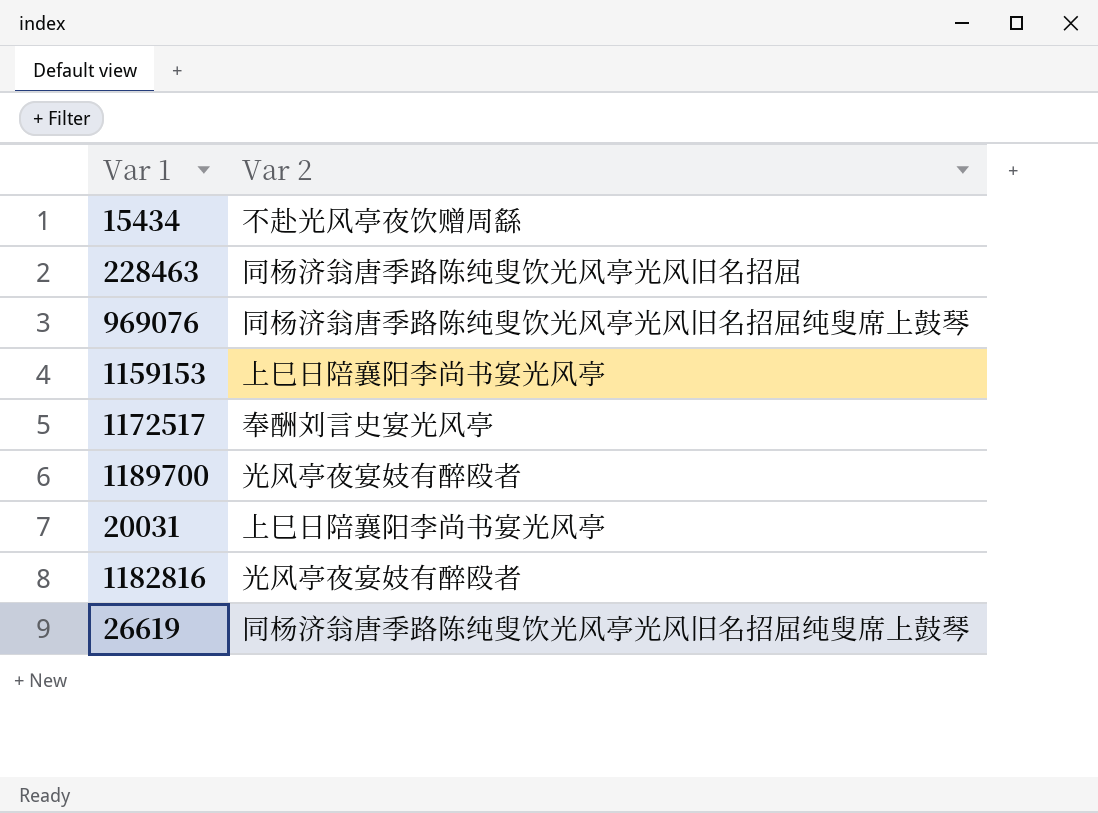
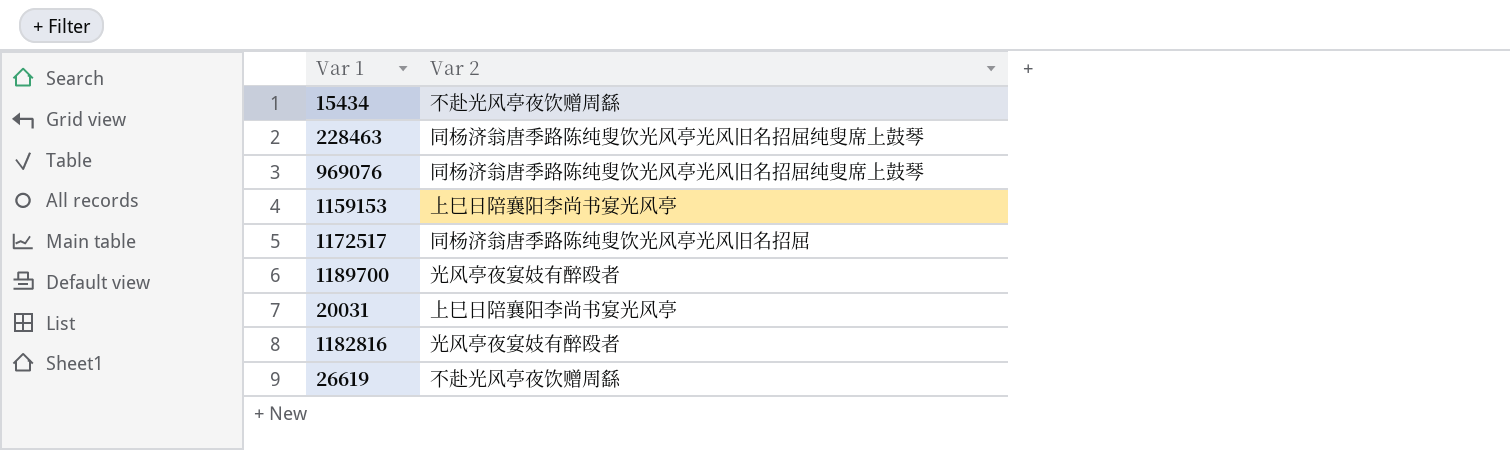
228463 | Var 2: 同杨济翁唐季路陈纯叟饮光风亭光风旧名招屈 -> 同杨济翁唐季路陈纯叟饮光风亭光风旧名招屈纯叟席上鼓琴
1172517 | Var 2: 奉酬刘言史宴光风亭 -> 同杨济翁唐季路陈纯叟饮光风亭光风旧名招屈
26619 | Var 2: 同杨济翁唐季路陈纯叟饮光风亭光风旧名招屈纯叟席上鼓琴 -> 不赴光风亭夜饮赠周繇

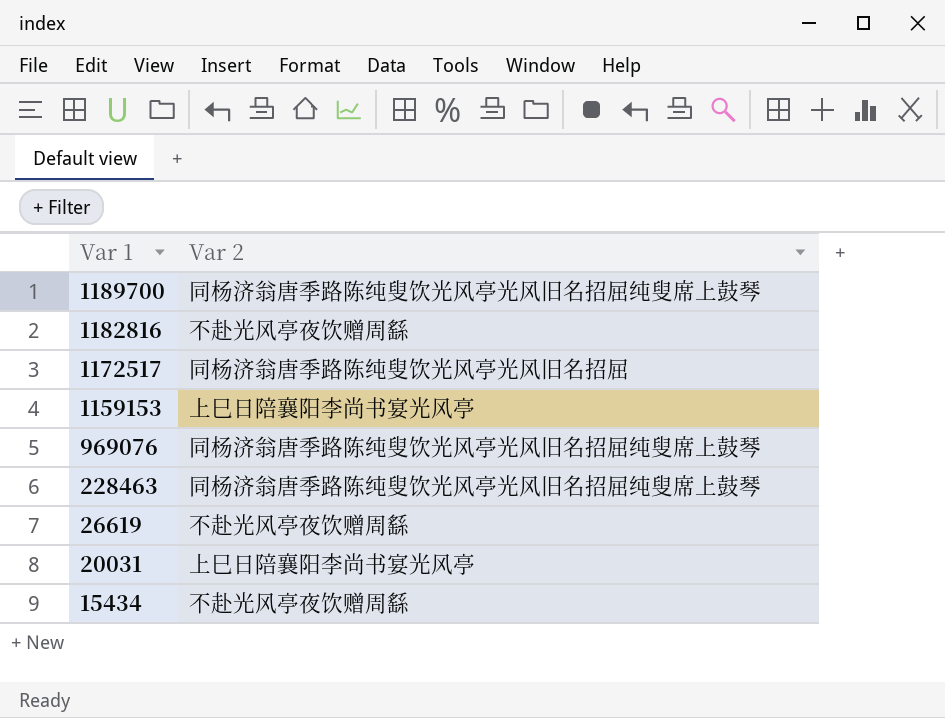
row order: none -> Var 1 descending
1189700 | Var 2: 光风亭夜宴妓有醉殴者 -> 同杨济翁唐季路陈纯叟饮光风亭光风旧名招屈纯叟席上鼓琴
1182816 | Var 2: 光风亭夜宴妓有醉殴者 -> 不赴光风亭夜饮赠周繇

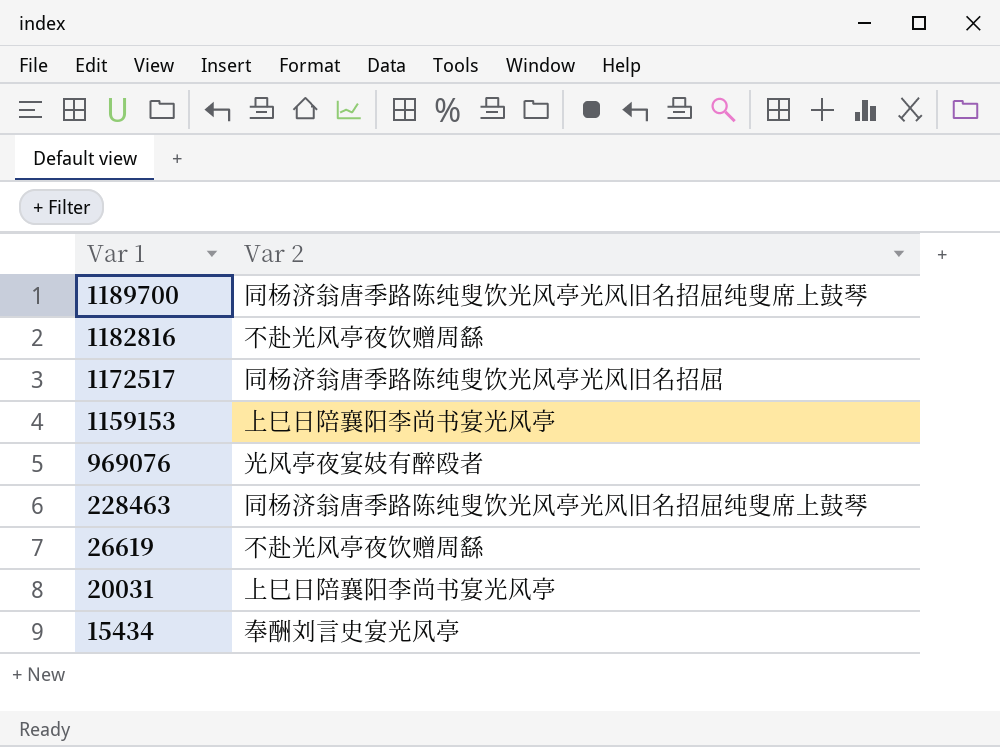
969076 | Var 2: 同杨济翁唐季路陈纯叟饮光风亭光风旧名招屈纯叟席上鼓琴 -> 光风亭夜宴妓有醉殴者
15434 | Var 2: 不赴光风亭夜饮赠周繇 -> 奉酬刘言史宴光风亭

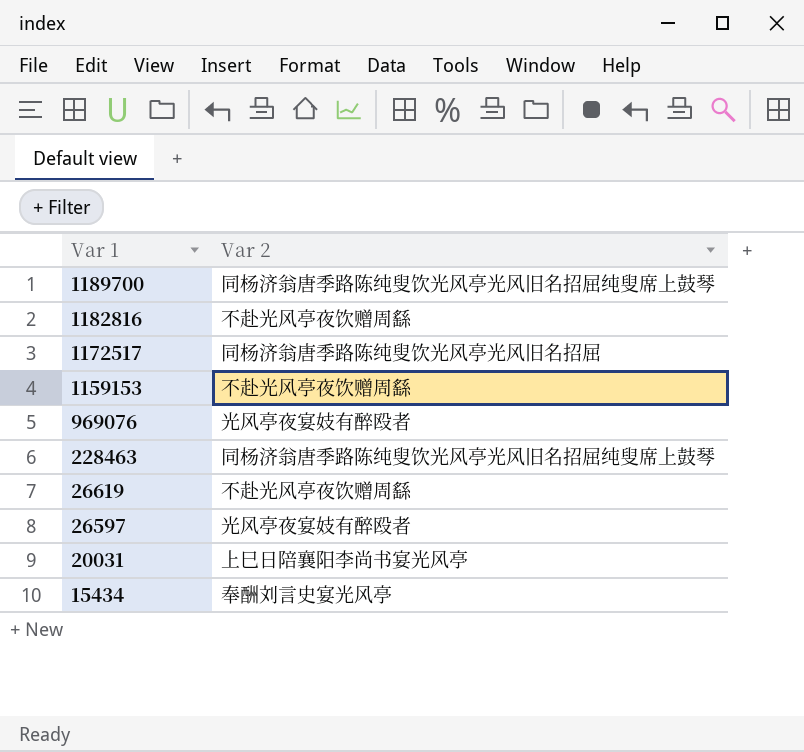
1159153 | Var 2: 上巳日陪襄阳李尚书宴光风亭 -> 不赴光风亭夜饮赠周繇
row 26597: none -> 光风亭夜宴妓有醉殴者

